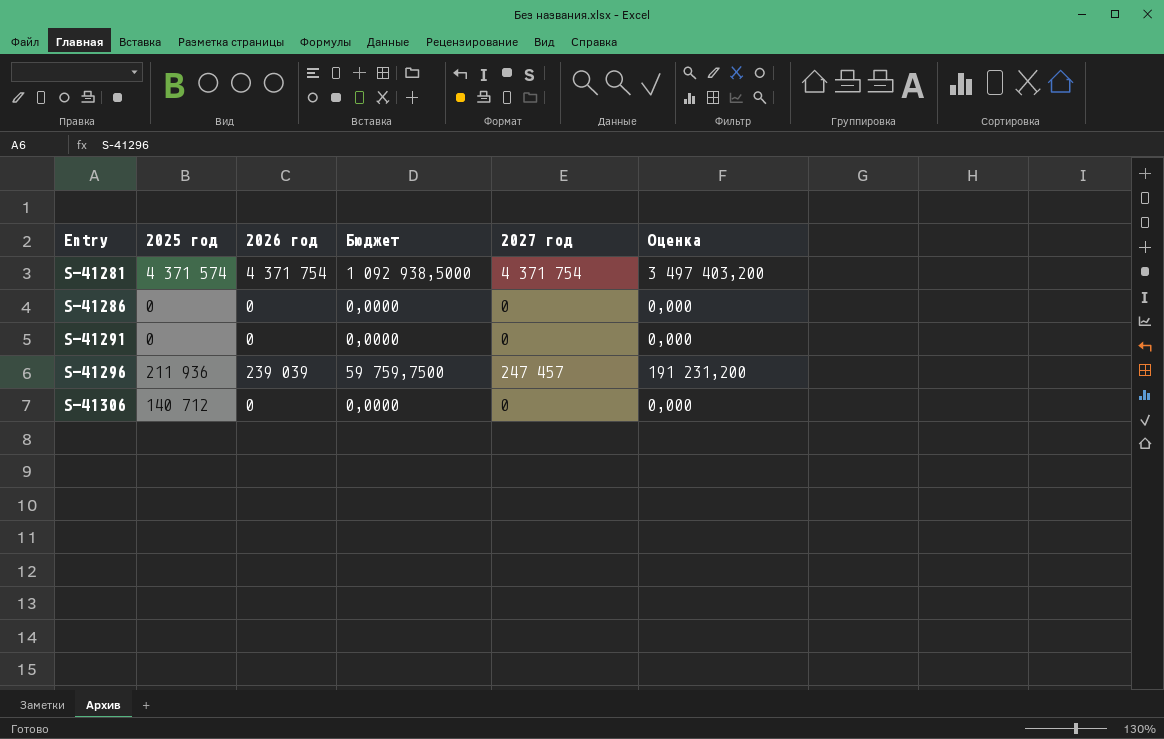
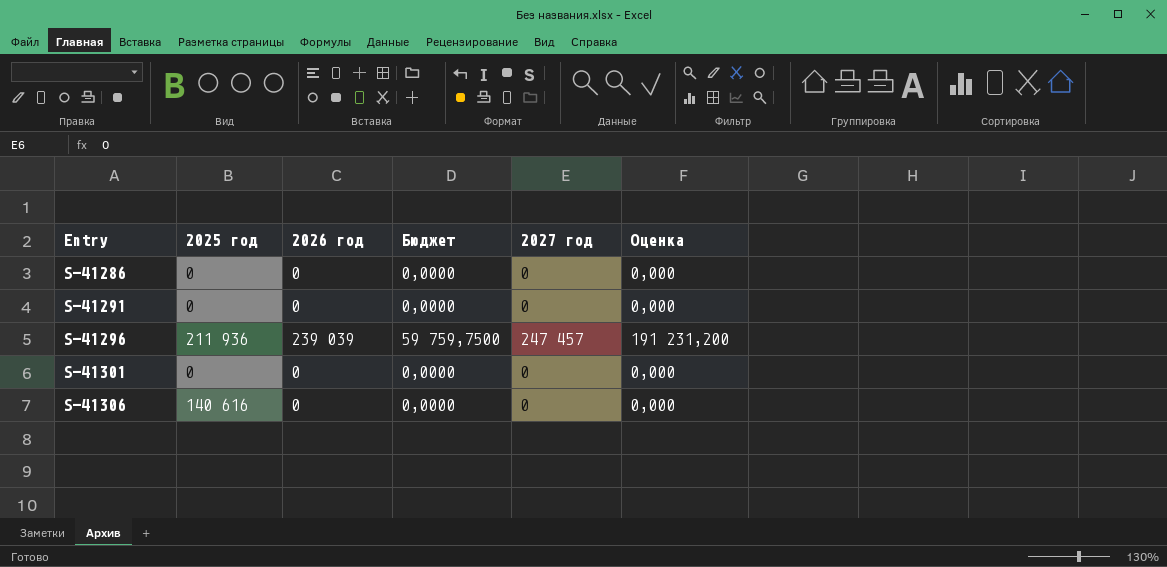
row S-41281: 4 371 574 | 4 371 754 | 1 092 938,5000 | 4 371 754 | 3 497 403,200 -> none
row S-41301: none -> 0 | 0 | 0,0000 | 0 | 0,000
S-41306 | 2025 год: 140 712 -> 140 616

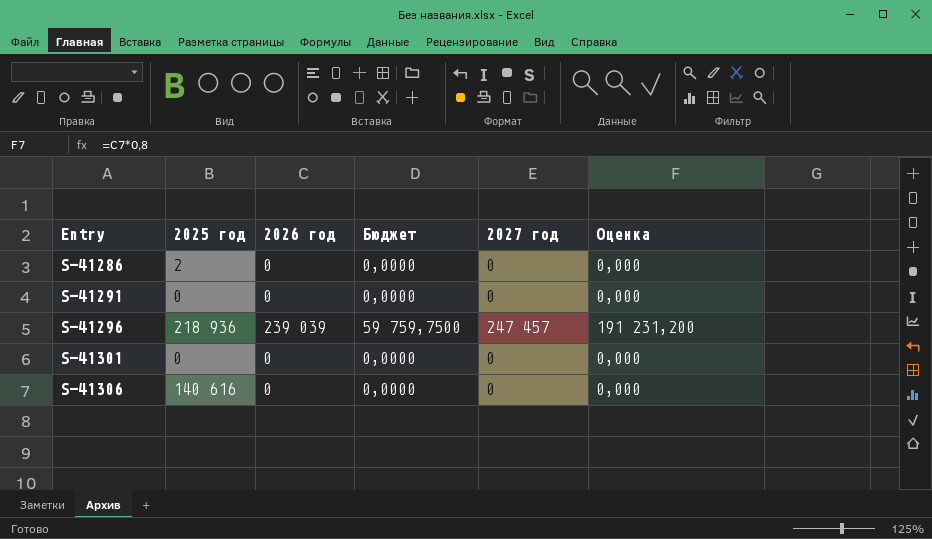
S-41286 | 2025 год: 0 -> 2
S-41296 | 2025 год: 211 936 -> 218 936

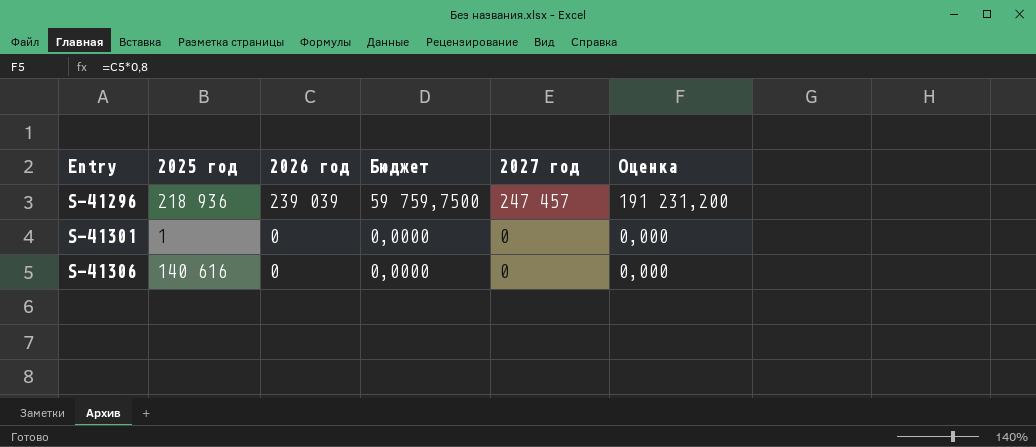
row S-41286: 2 | 0 | 0,0000 | 0 | 0,000 -> none
row S-41291: 0 | 0 | 0,0000 | 0 | 0,000 -> none
S-41301 | 2025 год: 0 -> 1

